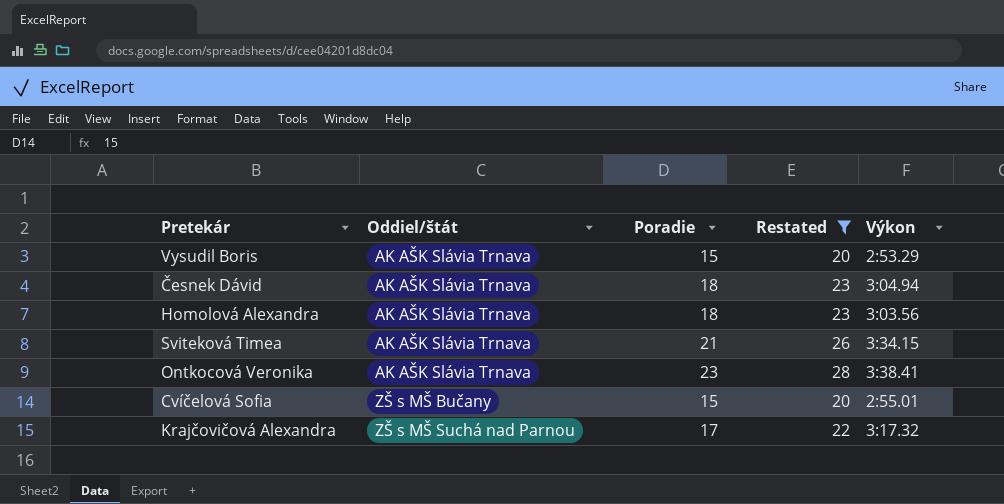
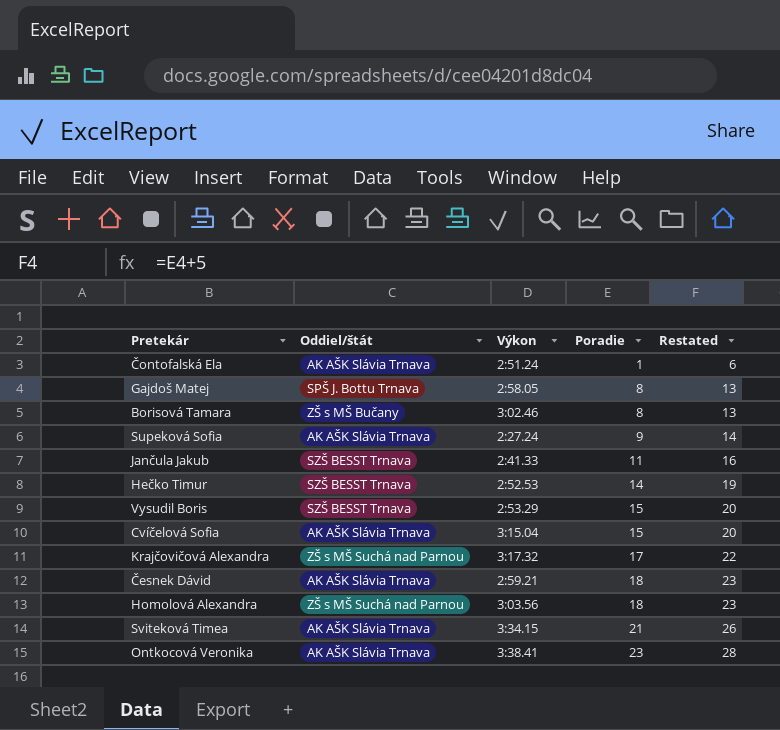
filter: Restated >= 20 -> none
row order: Oddiel/štát ascending -> Poradie ascending
column Výkon | position: 5 -> 3
Vysudil Boris | Oddiel/štát: AK AŠK Slávia Trnava -> SZŠ BESST Trnava
Cvíčelová Sofia | Oddiel/štát: ZŠ s MŠ Bučany -> AK AŠK Slávia Trnava
Cvíčelová Sofia | Výkon: 2:55.01 -> 3:15.04
Česnek Dávid | Výkon: 3:04.94 -> 2:59.21
Homolová Alexandra | Oddiel/štát: AK AŠK Slávia Trnava -> ZŠ s MŠ Suchá nad Parnou

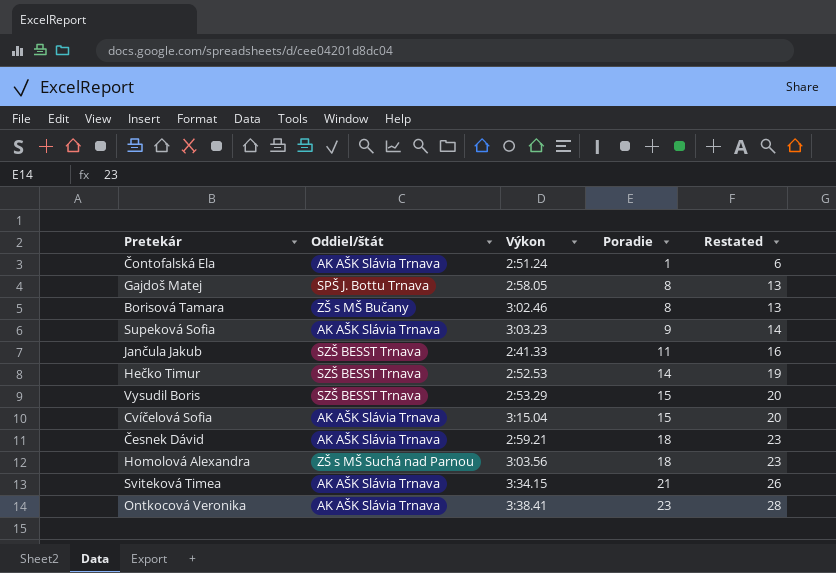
row Krajčovičová Alexandra: ZŠ s MŠ Suchá nad Parnou | 3:17.32 | 17 | 22 -> none
Supeková Sofia | Výkon: 2:27.24 -> 3:03.23

